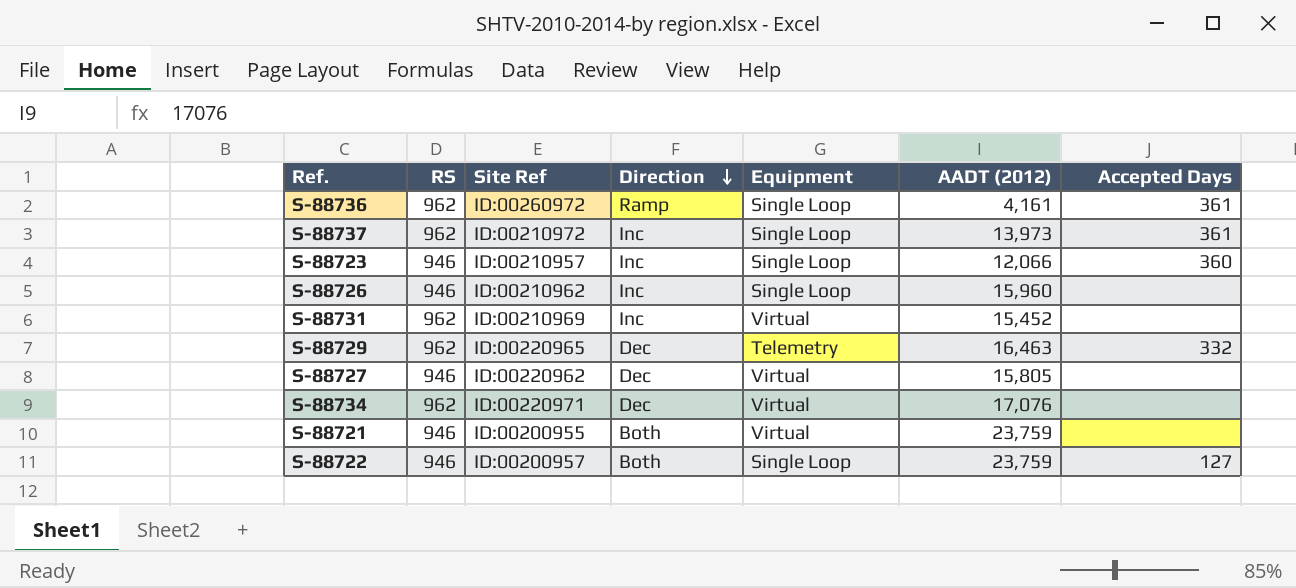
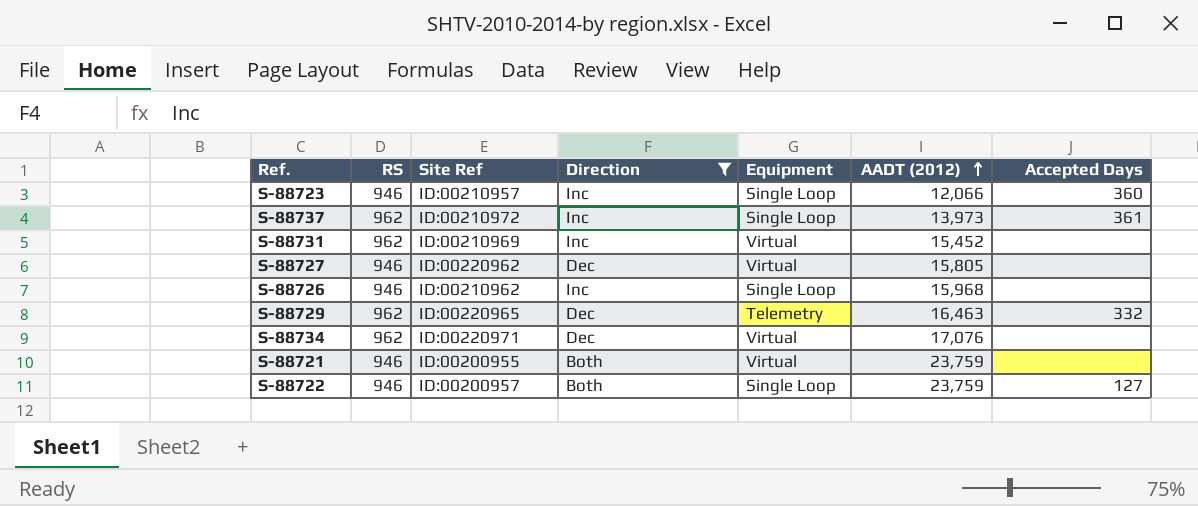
filter: none -> Direction != Ramp
row order: Direction descending -> AADT (2012) ascending
S-88726 | AADT (2012): 15,960 -> 15,968

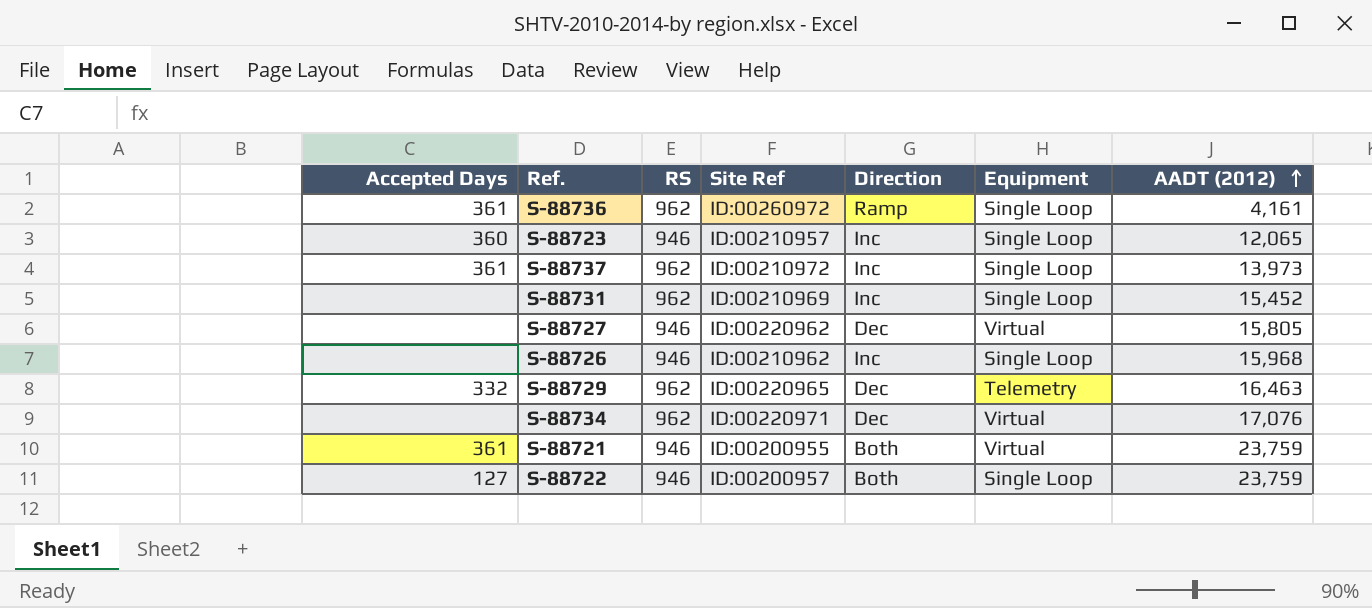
filter: Direction != Ramp -> none
column Accepted Days | position: 7 -> 1
S-88723 | AADT (2012): 12,066 -> 12,065
S-88731 | Equipment: Virtual -> Single Loop
S-88721 | Accepted Days: none -> 361

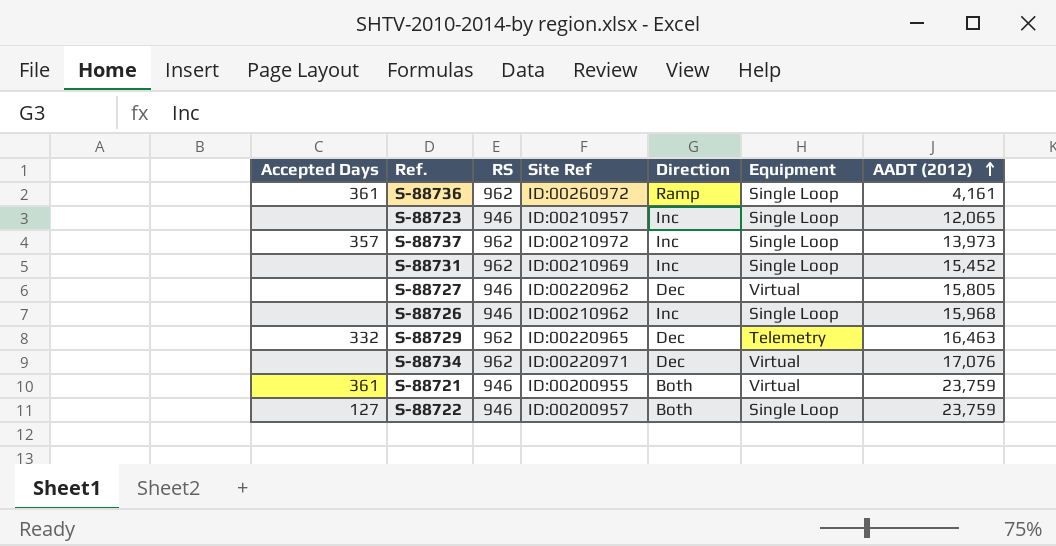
S-88723 | Accepted Days: 360 -> none
S-88737 | Accepted Days: 361 -> 357

